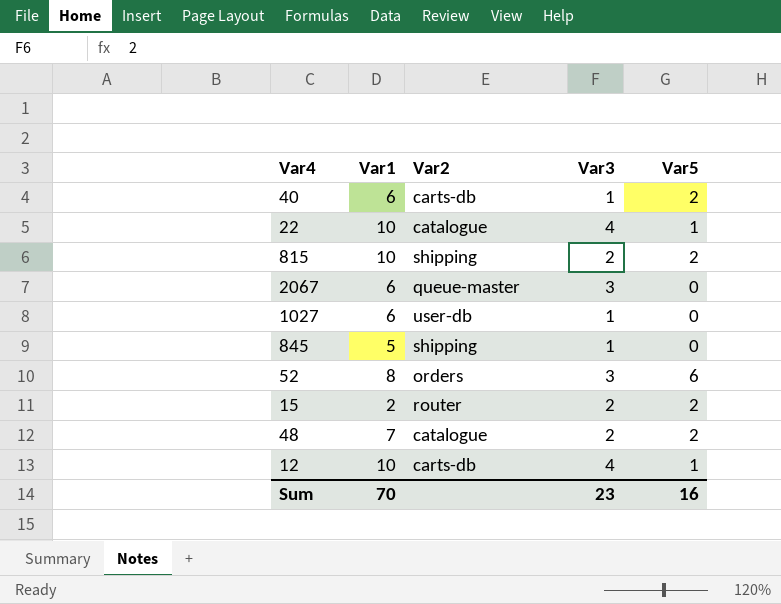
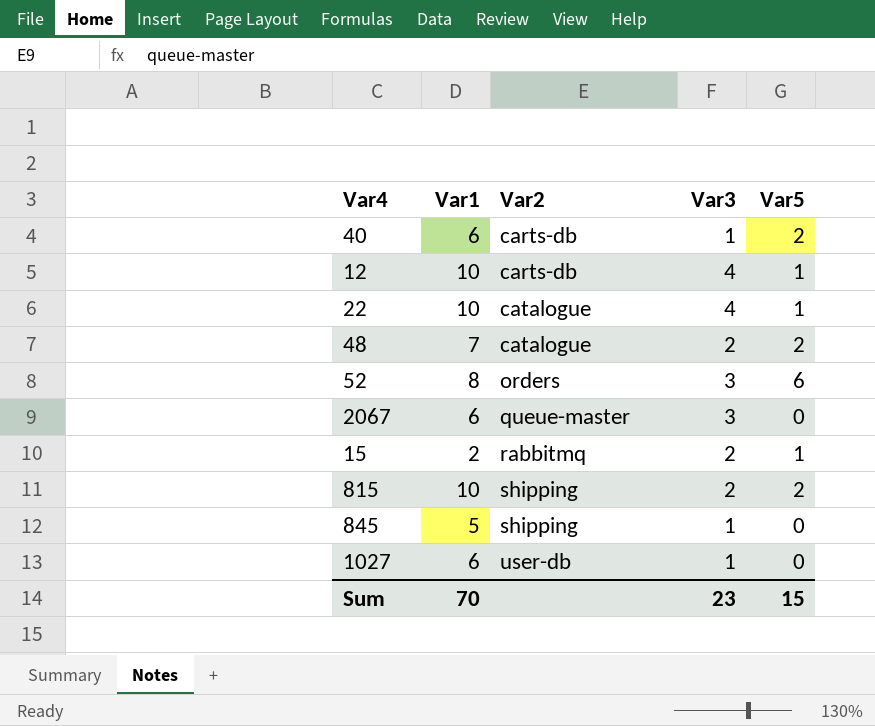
row order: none -> Var2 ascending
15 | Var2: router -> rabbitmq
15 | Var5: 2 -> 1
Sum | Var5: 16 -> 15

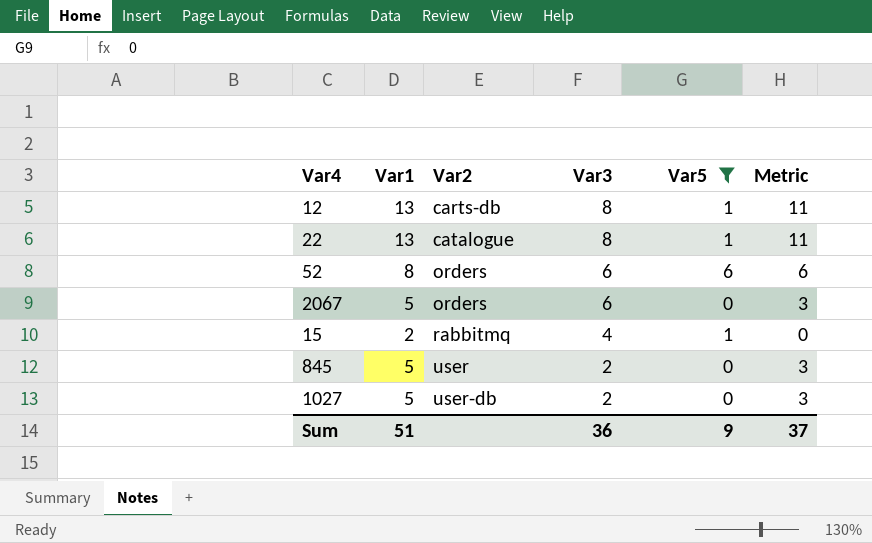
filter: none -> Var5 != 2
column Metric | formula: none -> [Var1] - 2
12 | Var1: 10 -> 13
12 | Var3: 4 -> 8
22 | Var1: 10 -> 13
22 | Var3: 4 -> 8
52 | Var3: 3 -> 6
2067 | Var1: 6 -> 5
2067 | Var2: queue-master -> orders
2067 | Var3: 3 -> 6
15 | Var3: 2 -> 4
845 | Var2: shipping -> user
845 | Var3: 1 -> 2
1027 | Var1: 6 -> 5
1027 | Var3: 1 -> 2
Sum | Var1: 70 -> 51
Sum | Var3: 23 -> 36
Sum | Var5: 15 -> 9

